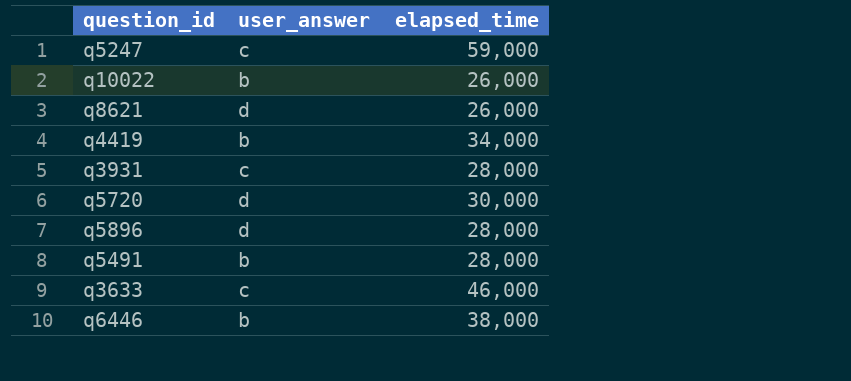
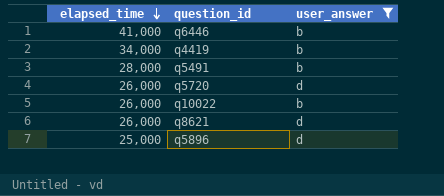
filter: none -> user_answer != c
row order: none -> elapsed_time descending
column elapsed_time | position: 3 -> 1
q6446 | elapsed_time: 38,000 -> 41,000
q5720 | elapsed_time: 30,000 -> 26,000
q5896 | elapsed_time: 28,000 -> 25,000

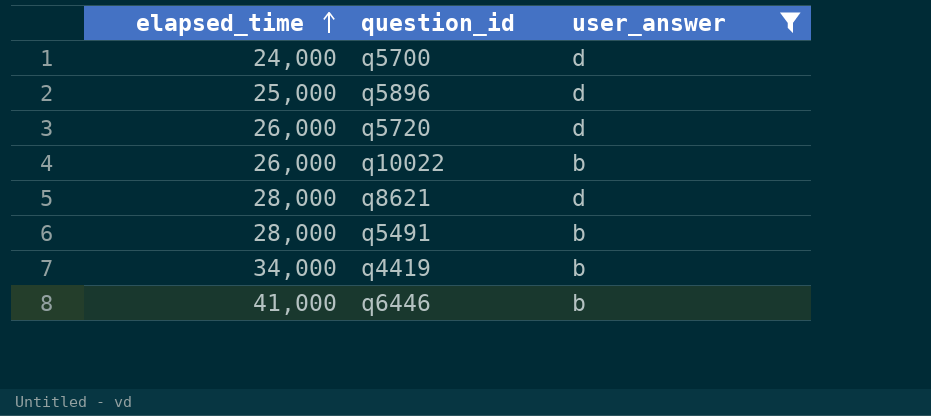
row order: elapsed_time descending -> elapsed_time ascending
row q5700: none -> 24,000 | d
q8621 | elapsed_time: 26,000 -> 28,000

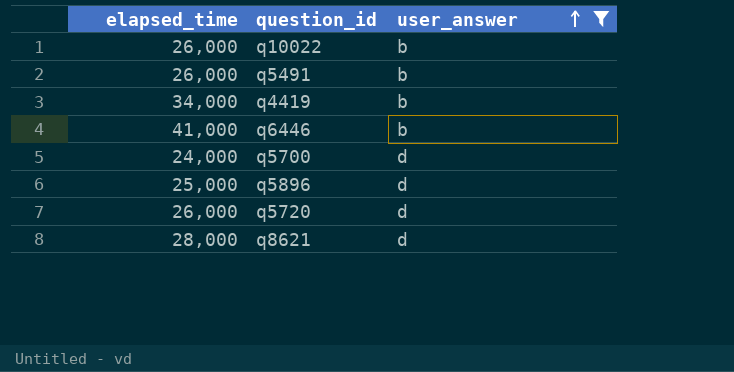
row order: elapsed_time ascending -> user_answer ascending
q5491 | elapsed_time: 28,000 -> 26,000

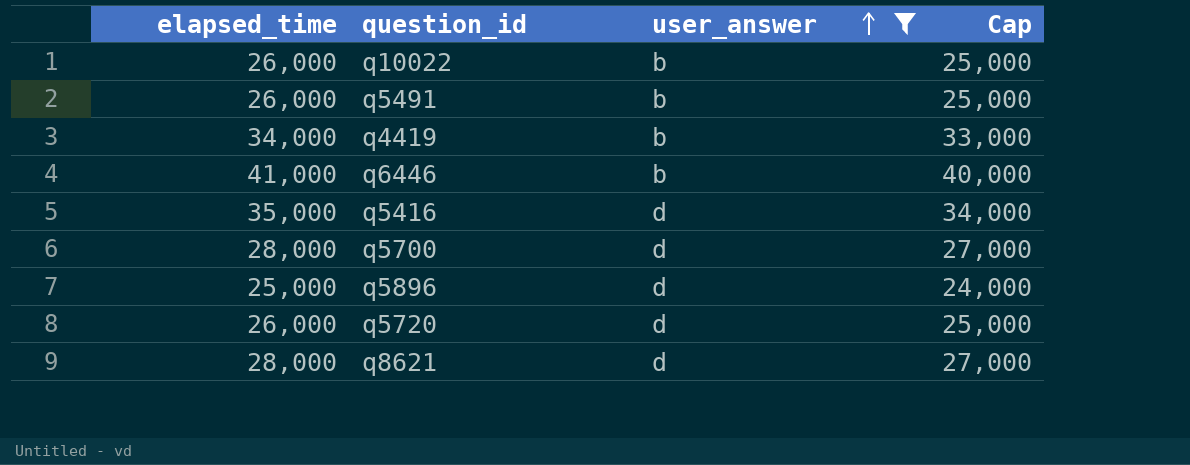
column Cap | formula: none -> [elapsed_time] - 1000
row q5416: none -> 35,000 | d | 34,000
q5700 | elapsed_time: 24,000 -> 28,000

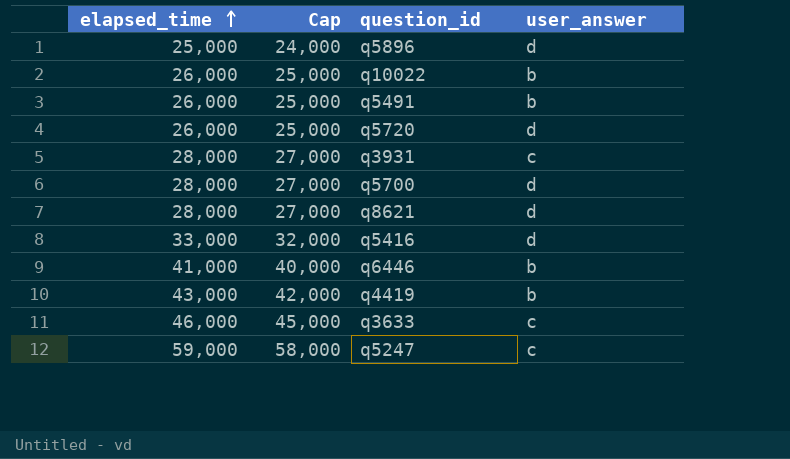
filter: user_answer != c -> none
row order: user_answer ascending -> elapsed_time ascending
column Cap | position: 4 -> 2
q5416 | elapsed_time: 35,000 -> 33,000
q5416 | Cap: 34,000 -> 32,000
q4419 | elapsed_time: 34,000 -> 43,000
q4419 | Cap: 33,000 -> 42,000

